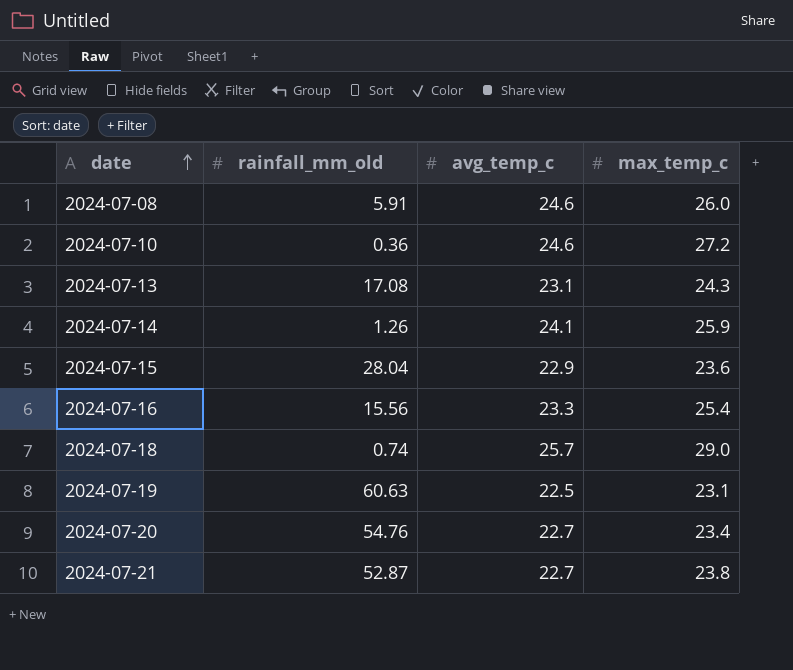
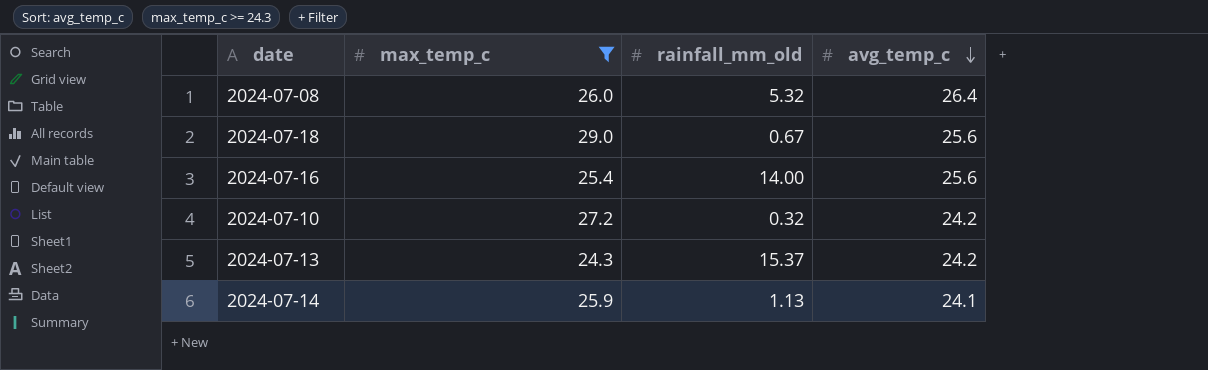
filter: none -> max_temp_c >= 24.3
row order: date ascending -> avg_temp_c descending
column max_temp_c | position: 4 -> 2
2024-07-08 | rainfall_mm_old: 5.91 -> 5.32
2024-07-08 | avg_temp_c: 24.6 -> 26.4
2024-07-18 | rainfall_mm_old: 0.74 -> 0.67
2024-07-18 | avg_temp_c: 25.7 -> 25.6
2024-07-16 | rainfall_mm_old: 15.56 -> 14.00
2024-07-16 | avg_temp_c: 23.3 -> 25.6
2024-07-10 | rainfall_mm_old: 0.36 -> 0.32
2024-07-10 | avg_temp_c: 24.6 -> 24.2
2024-07-13 | rainfall_mm_old: 17.08 -> 15.37
2024-07-13 | avg_temp_c: 23.1 -> 24.2
2024-07-14 | rainfall_mm_old: 1.26 -> 1.13

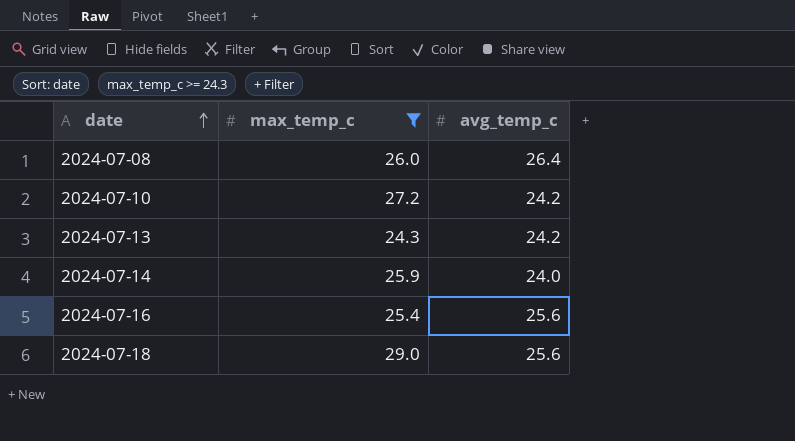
row order: avg_temp_c descending -> date ascending
column rainfall_mm_old | position: 3 -> none
2024-07-14 | avg_temp_c: 24.1 -> 24.0

